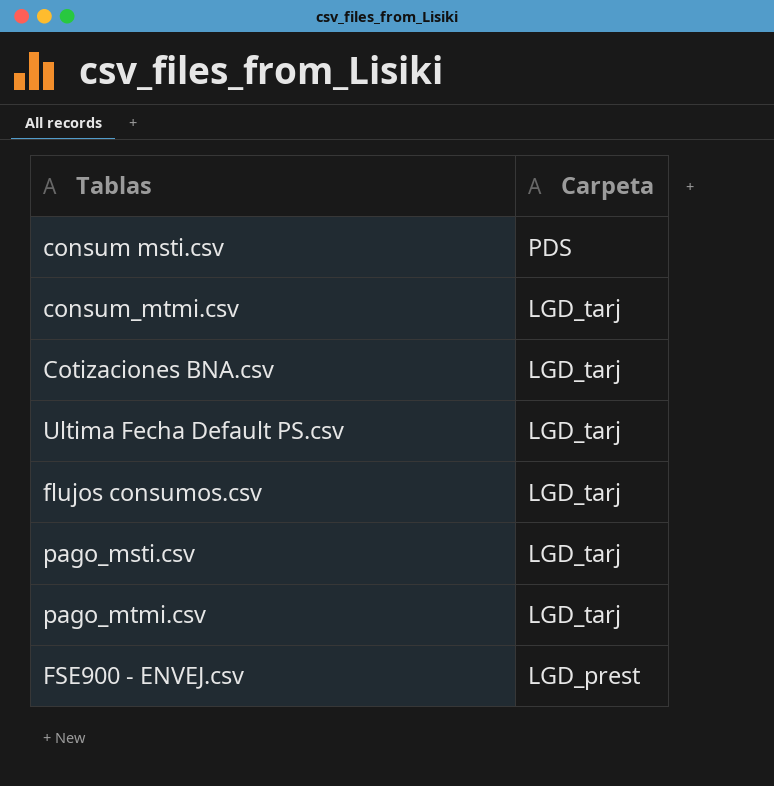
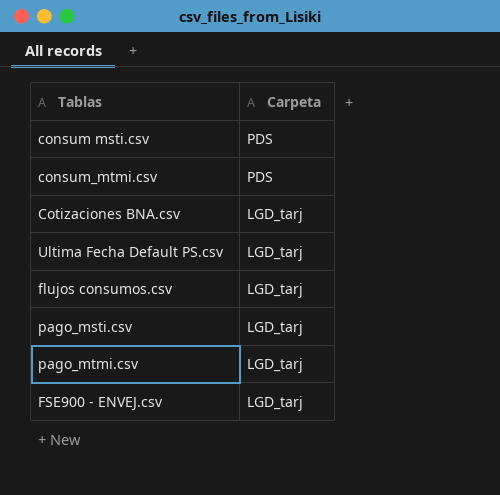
consum_mtmi.csv | Carpeta: LGD_tarj -> PDS
FSE900 - ENVEJ.csv | Carpeta: LGD_prest -> LGD_tarj

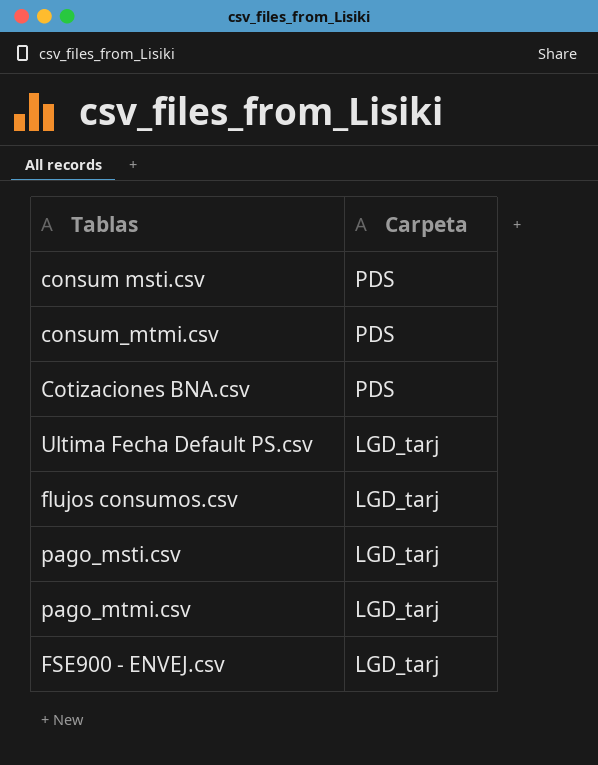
Cotizaciones BNA.csv | Carpeta: LGD_tarj -> PDS

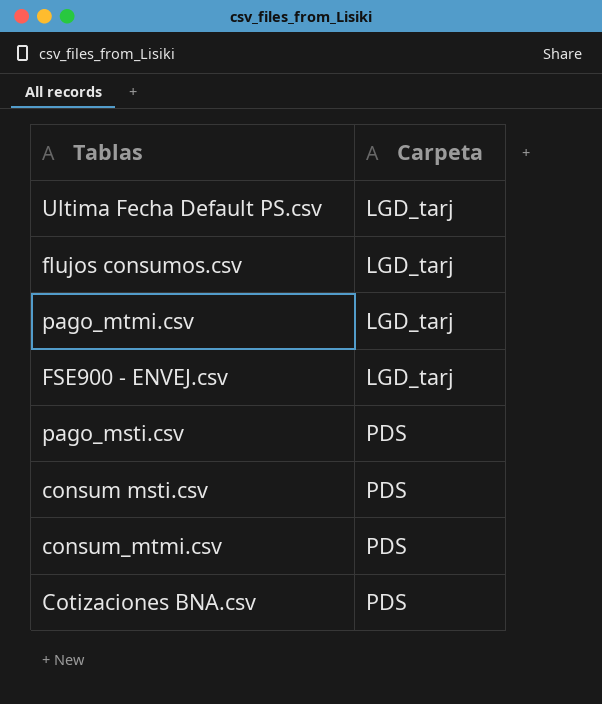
row order: Carpeta descending -> Carpeta ascending
pago_msti.csv | Carpeta: LGD_tarj -> PDS

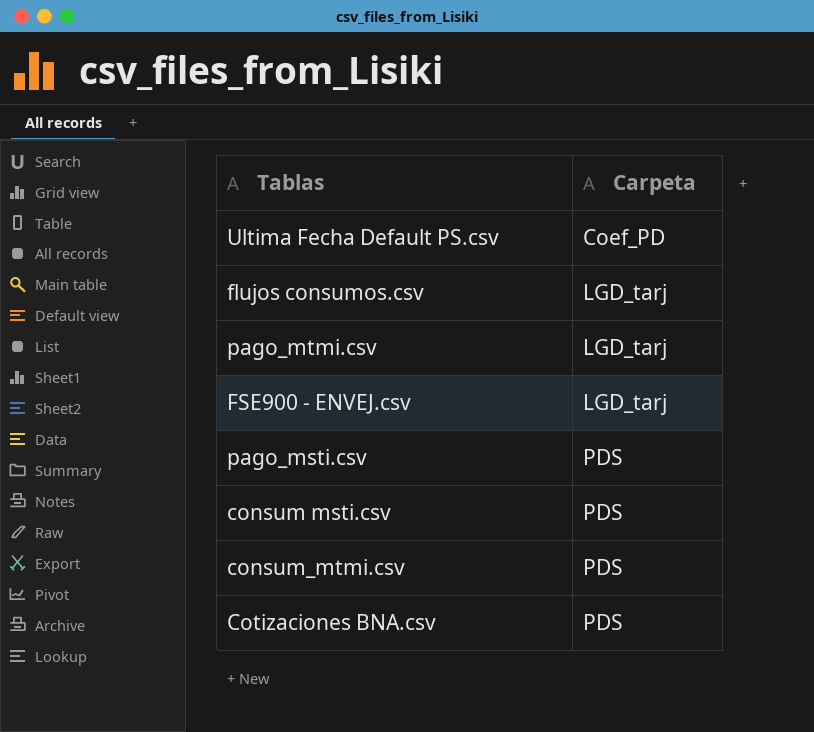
Ultima Fecha Default PS.csv | Carpeta: LGD_tarj -> Coef_PD

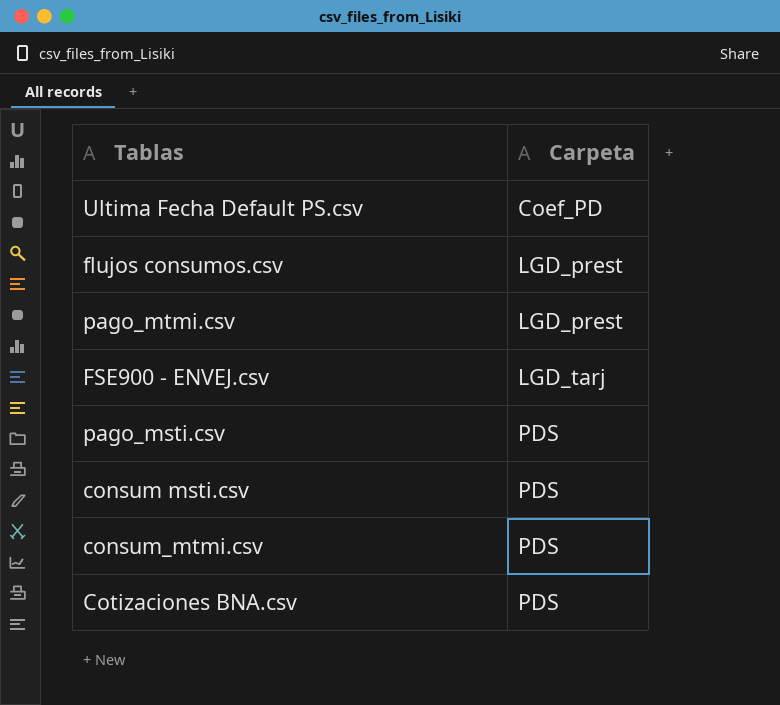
flujos consumos.csv | Carpeta: LGD_tarj -> LGD_prest
pago_mtmi.csv | Carpeta: LGD_tarj -> LGD_prest

